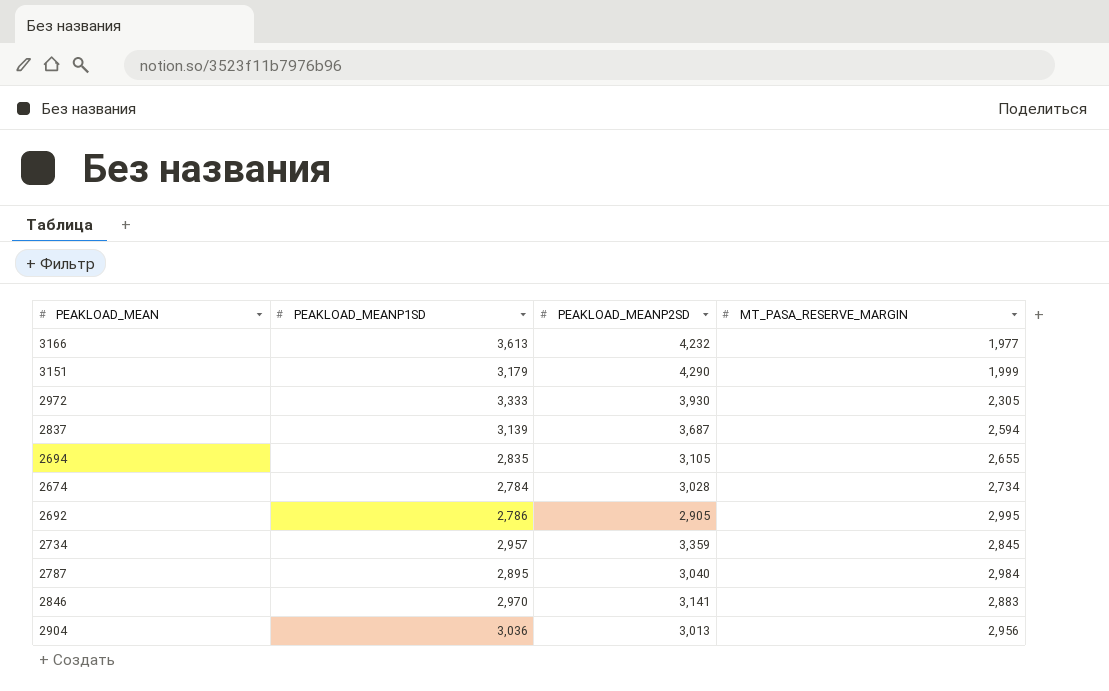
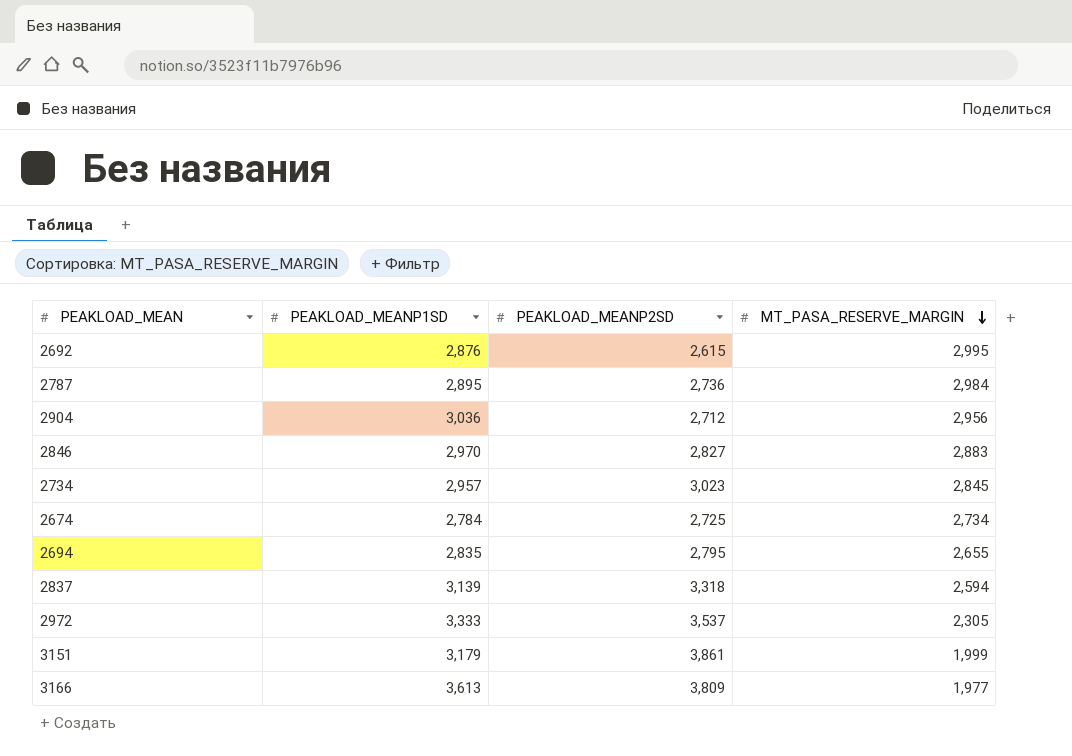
row order: none -> MT_PASA_RESERVE_MARGIN descending
2692 | PEAKLOAD_MEANP1SD: 2,786 -> 2,876
2692 | PEAKLOAD_MEANP2SD: 2,905 -> 2,615
2787 | PEAKLOAD_MEANP2SD: 3,040 -> 2,736
2904 | PEAKLOAD_MEANP2SD: 3,013 -> 2,712
2846 | PEAKLOAD_MEANP2SD: 3,141 -> 2,827
2734 | PEAKLOAD_MEANP2SD: 3,359 -> 3,023
2674 | PEAKLOAD_MEANP2SD: 3,028 -> 2,725
2694 | PEAKLOAD_MEANP2SD: 3,105 -> 2,795
2837 | PEAKLOAD_MEANP2SD: 3,687 -> 3,318
2972 | PEAKLOAD_MEANP2SD: 3,930 -> 3,537
3151 | PEAKLOAD_MEANP2SD: 4,290 -> 3,861
3166 | PEAKLOAD_MEANP2SD: 4,232 -> 3,809

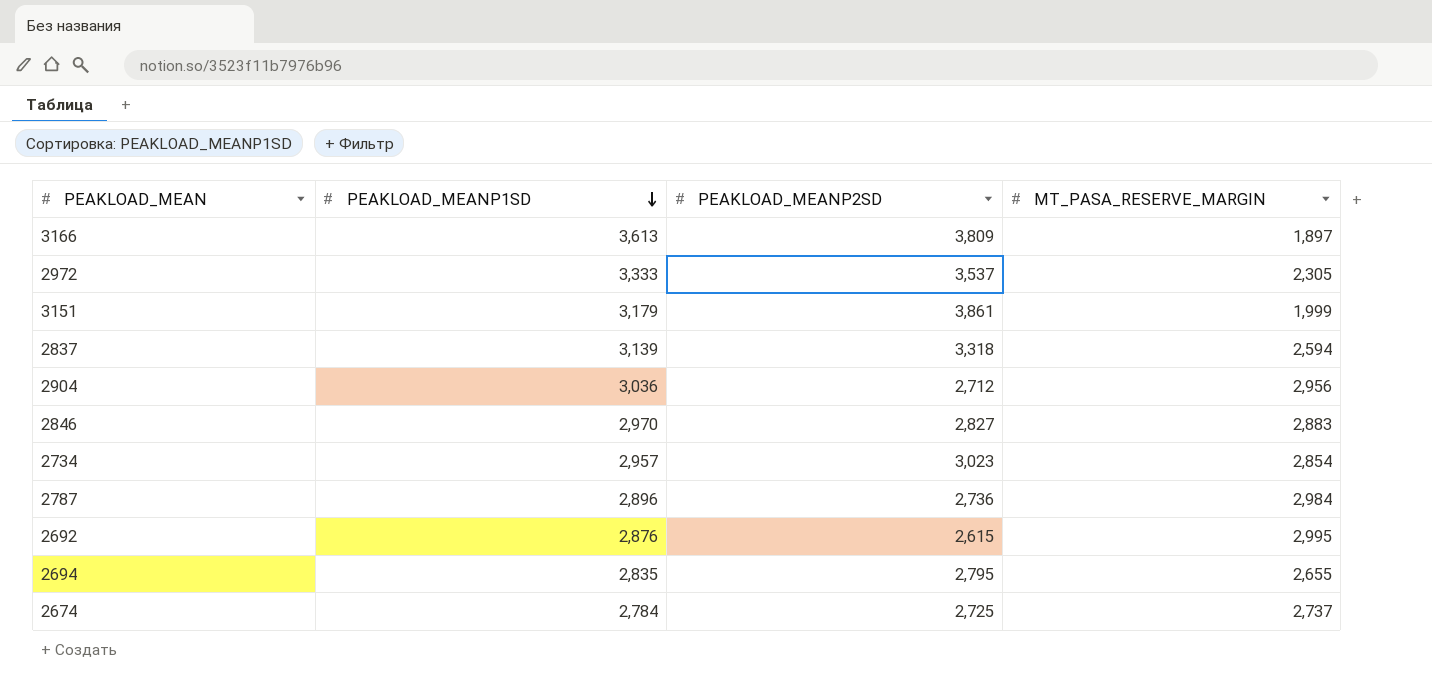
row order: MT_PASA_RESERVE_MARGIN descending -> PEAKLOAD_MEANP1SD descending
3166 | MT_PASA_RESERVE_MARGIN: 1,977 -> 1,897
2734 | MT_PASA_RESERVE_MARGIN: 2,845 -> 2,854
2787 | PEAKLOAD_MEANP1SD: 2,895 -> 2,896
2674 | MT_PASA_RESERVE_MARGIN: 2,734 -> 2,737

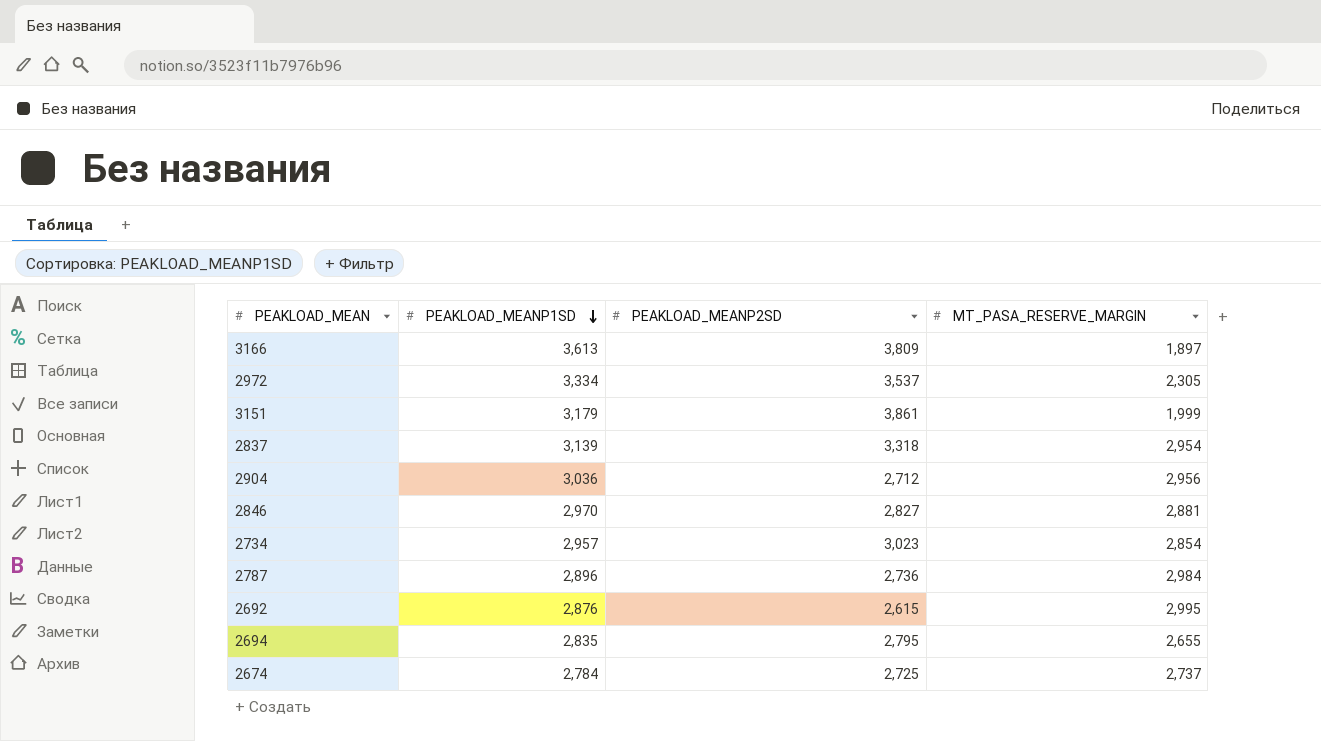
2972 | PEAKLOAD_MEANP1SD: 3,333 -> 3,334
2837 | MT_PASA_RESERVE_MARGIN: 2,594 -> 2,954
2846 | MT_PASA_RESERVE_MARGIN: 2,883 -> 2,881

